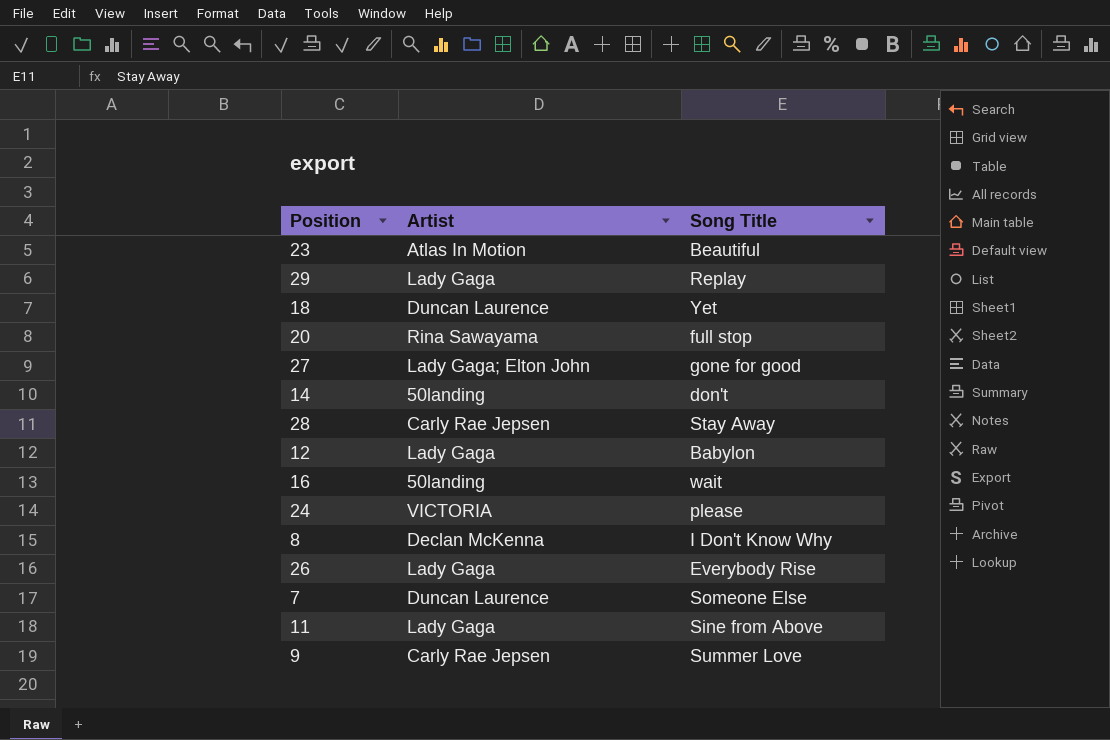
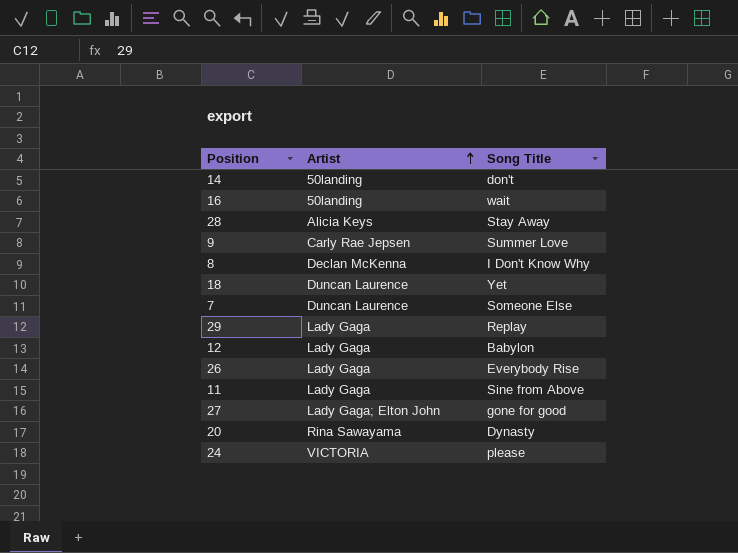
row order: none -> Artist ascending
row 23: Atlas In Motion | Beautiful -> none
28 | Artist: Carly Rae Jepsen -> Alicia Keys
20 | Song Title: full stop -> Dynasty

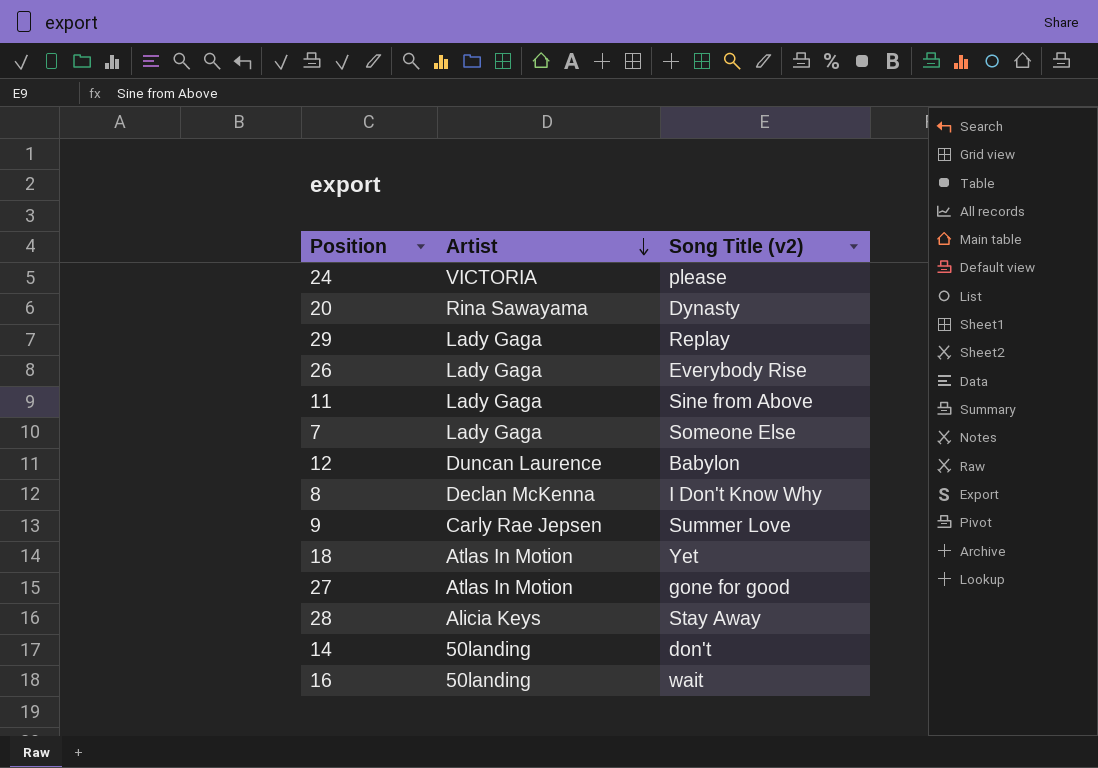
row order: Artist ascending -> Artist descending
column name: Song Title -> Song Title (v2)
7 | Artist: Duncan Laurence -> Lady Gaga
12 | Artist: Lady Gaga -> Duncan Laurence
18 | Artist: Duncan Laurence -> Atlas In Motion
27 | Artist: Lady Gaga; Elton John -> Atlas In Motion

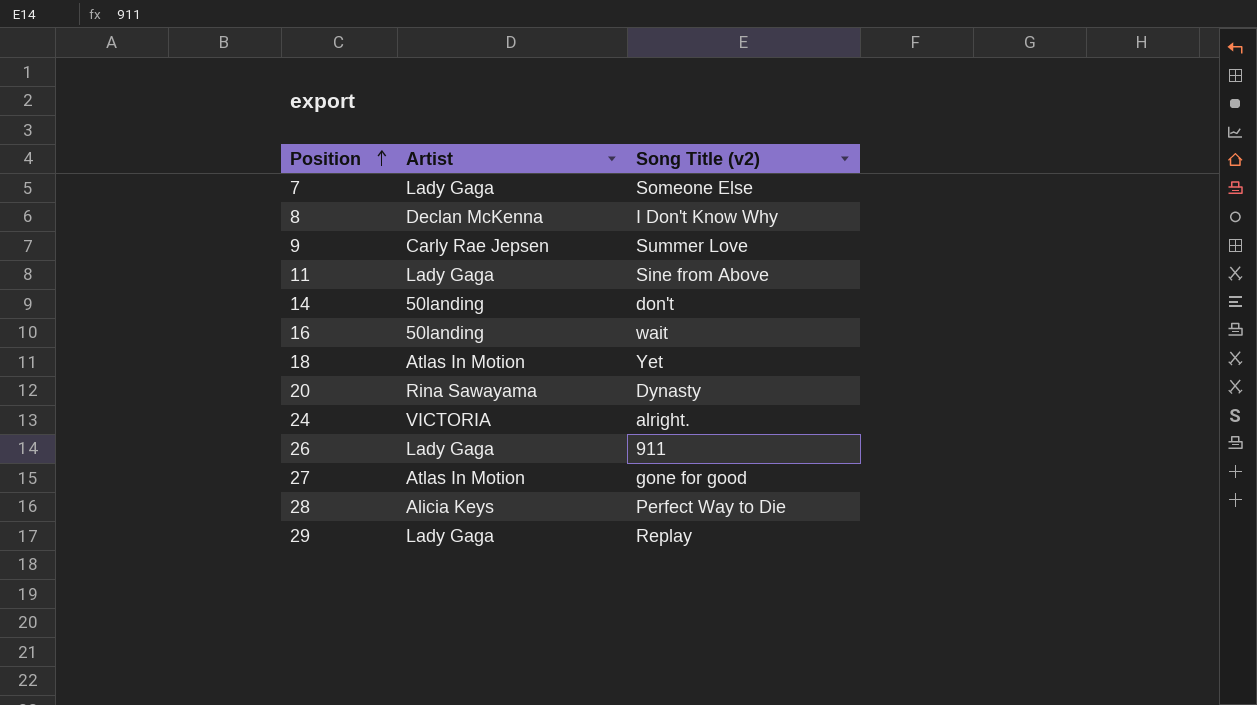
row order: Artist descending -> Position ascending
row 12: Duncan Laurence | Babylon -> none
24 | Song Title (v2): please -> alright.
26 | Song Title (v2): Everybody Rise -> 911
28 | Song Title (v2): Stay Away -> Perfect Way to Die

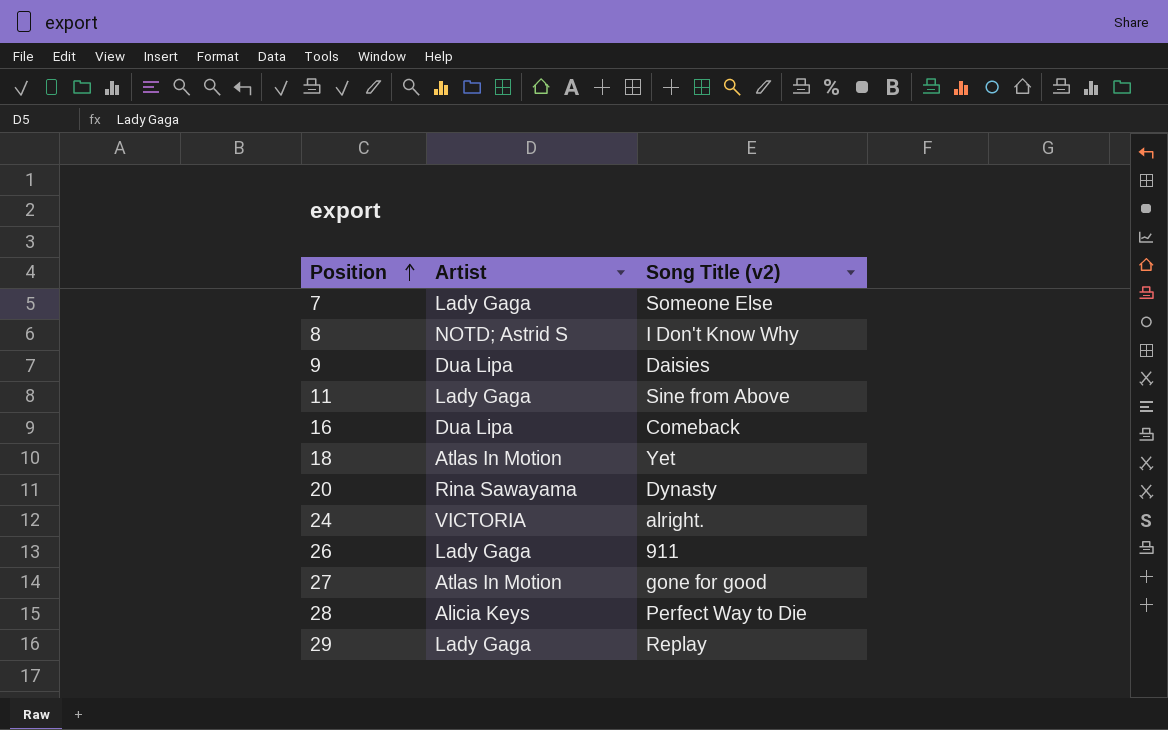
row 14: 50landing | don't -> none
8 | Artist: Declan McKenna -> NOTD; Astrid S
9 | Artist: Carly Rae Jepsen -> Dua Lipa
9 | Song Title (v2): Summer Love -> Daisies
16 | Artist: 50landing -> Dua Lipa
16 | Song Title (v2): wait -> Comeback

